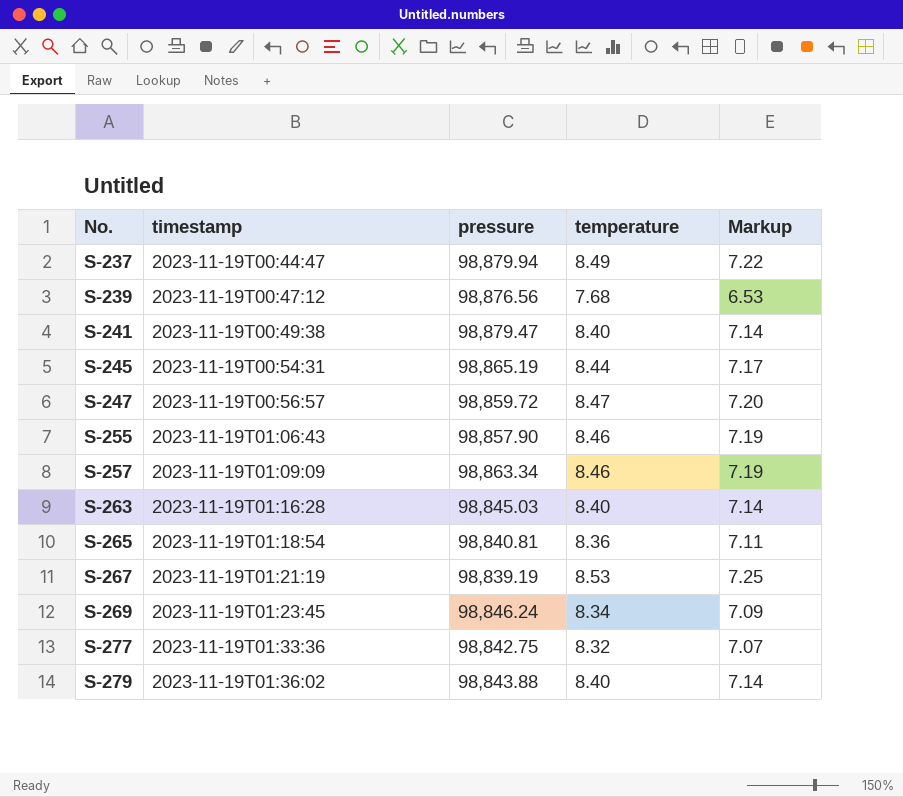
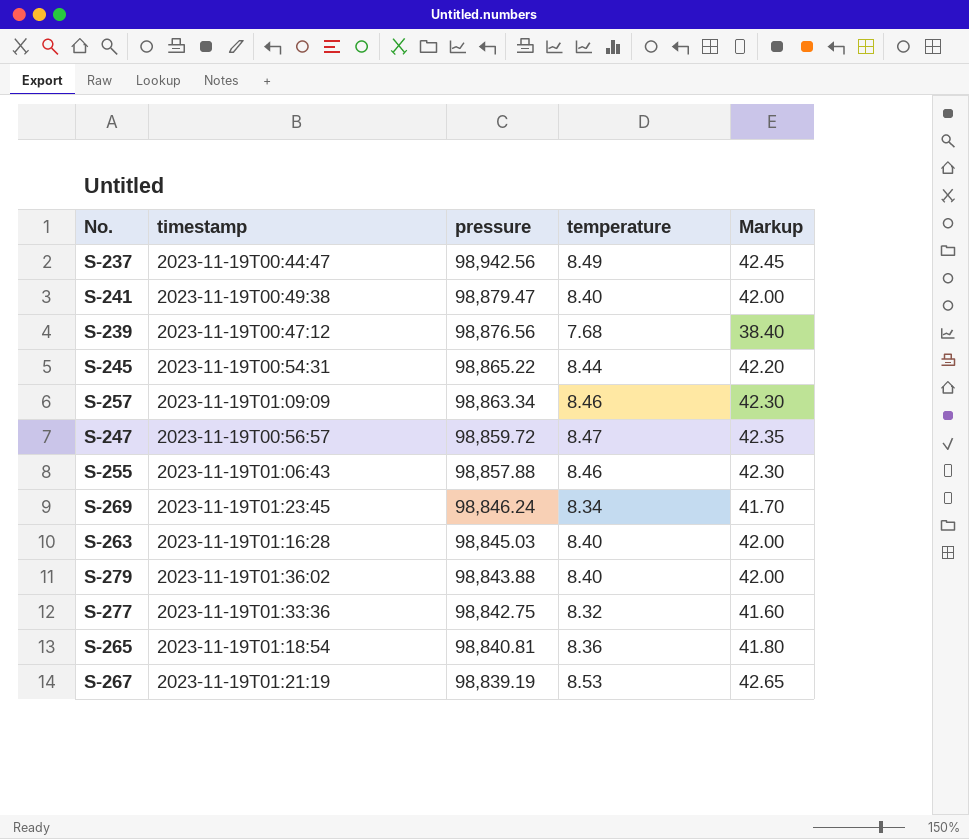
row order: No. ascending -> pressure descending
column Markup | formula: [temperature] * 0.85 -> [temperature] * 5
S-237 | pressure: 98,879.94 -> 98,942.56
S-245 | pressure: 98,865.19 -> 98,865.22
S-255 | pressure: 98,857.90 -> 98,857.88

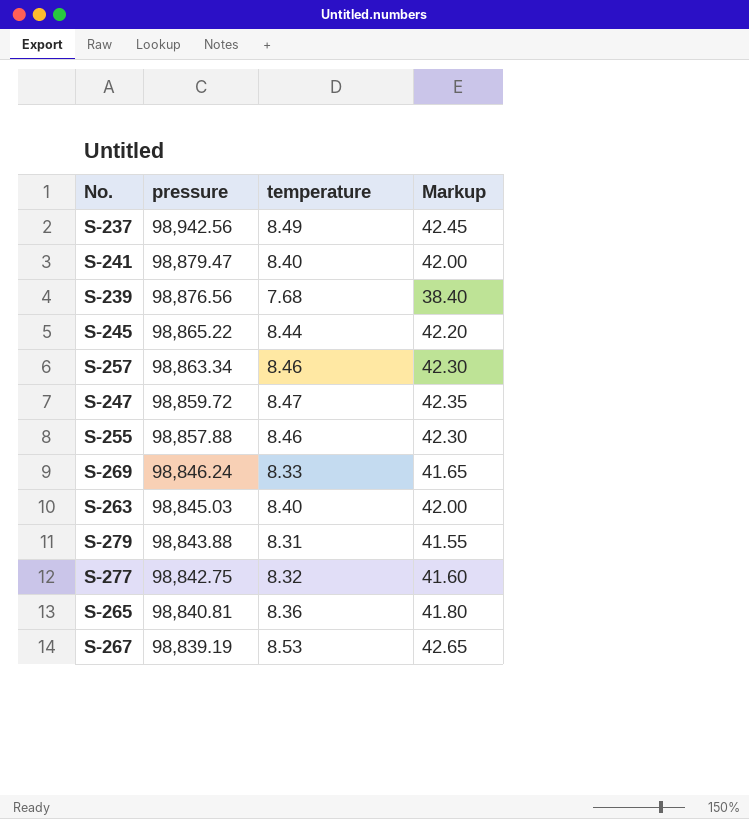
column timestamp | position: 2 -> none
S-269 | temperature: 8.34 -> 8.33
S-269 | Markup: 41.70 -> 41.65
S-279 | temperature: 8.40 -> 8.31
S-279 | Markup: 42.00 -> 41.55

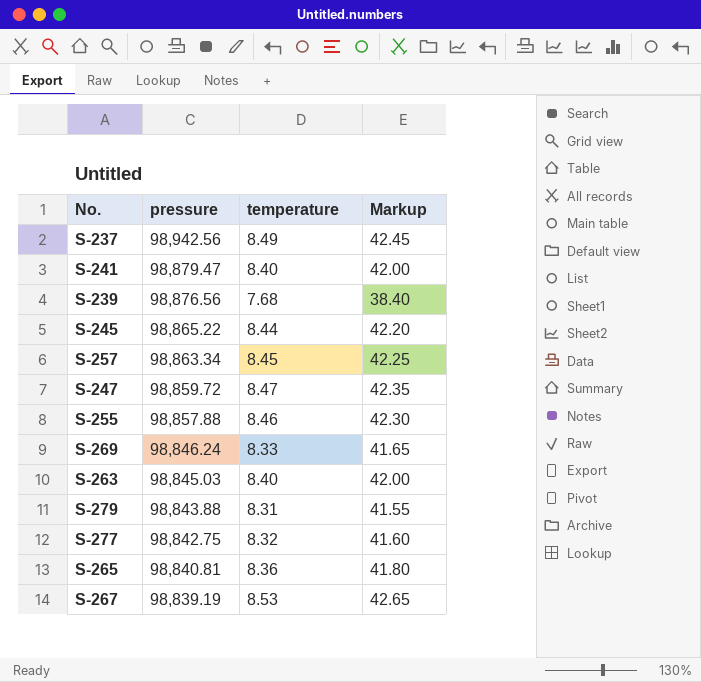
S-257 | temperature: 8.46 -> 8.45
S-257 | Markup: 42.30 -> 42.25

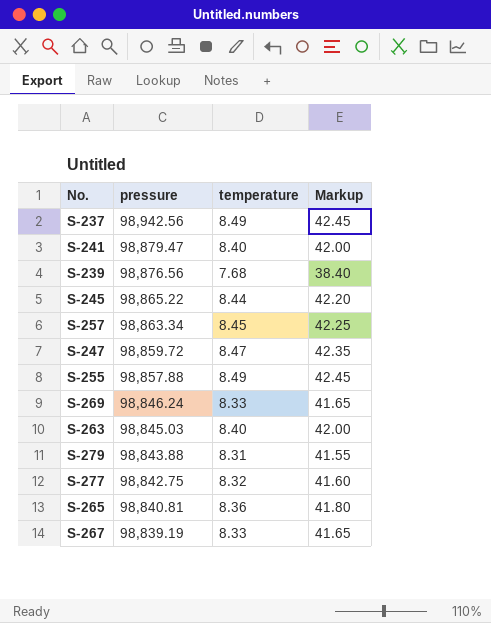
S-255 | temperature: 8.46 -> 8.49
S-255 | Markup: 42.30 -> 42.45
S-267 | temperature: 8.53 -> 8.33
S-267 | Markup: 42.65 -> 41.65

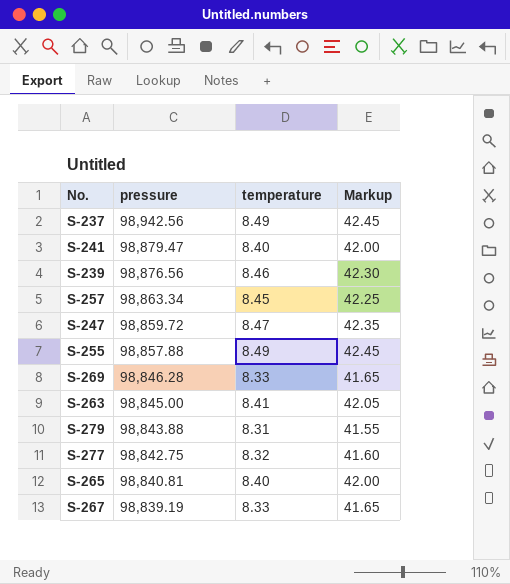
row S-245: 98,865.22 | 8.44 | 42.20 -> none
S-239 | temperature: 7.68 -> 8.46
S-239 | Markup: 38.40 -> 42.30
S-269 | pressure: 98,846.24 -> 98,846.28
S-263 | pressure: 98,845.03 -> 98,845.00
S-263 | temperature: 8.40 -> 8.41
S-263 | Markup: 42.00 -> 42.05
S-265 | temperature: 8.36 -> 8.40
S-265 | Markup: 41.80 -> 42.00

